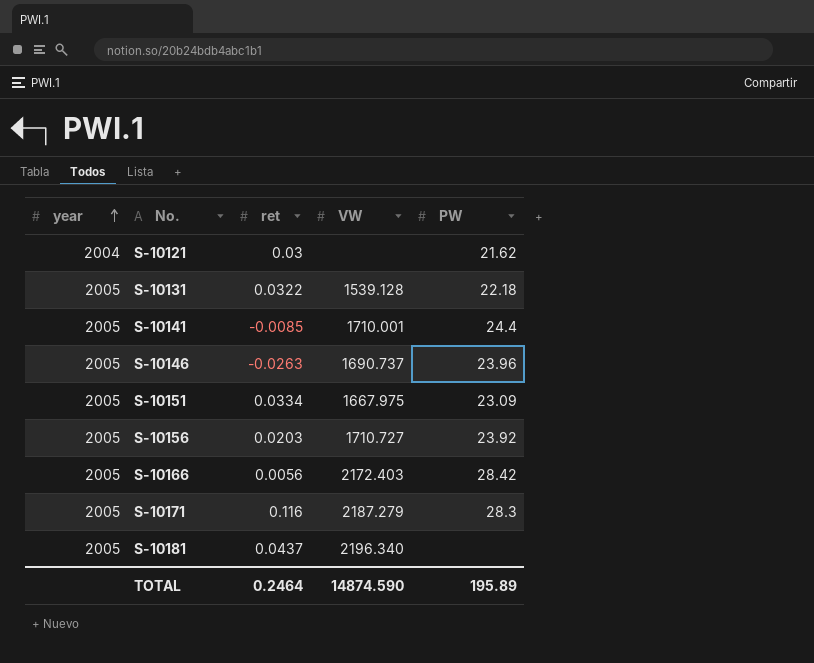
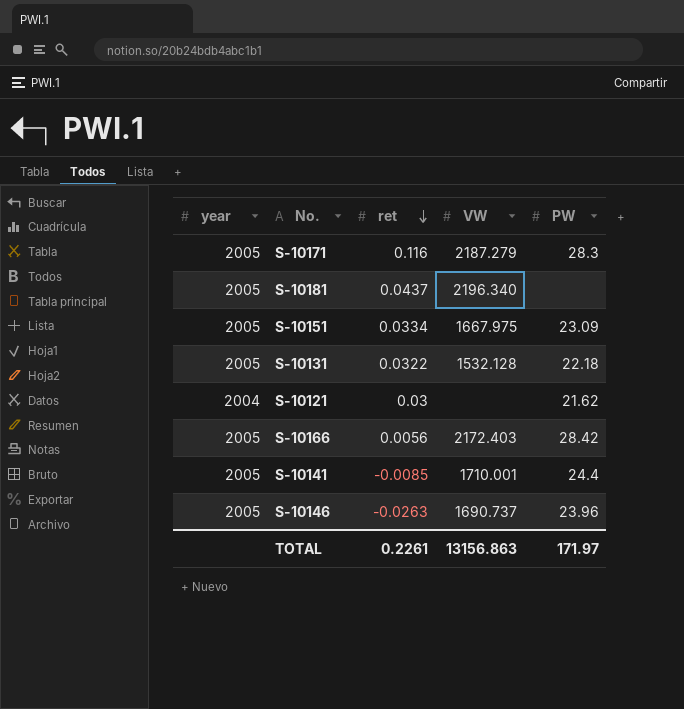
row order: year ascending -> ret descending
row S-10156: 2005 | 0.0203 | 1710.727 | 23.92 -> none
S-10131 | VW: 1539.128 -> 1532.128
TOTAL | ret: 0.2464 -> 0.2261
TOTAL | VW: 14874.590 -> 13156.863
TOTAL | PW: 195.89 -> 171.97

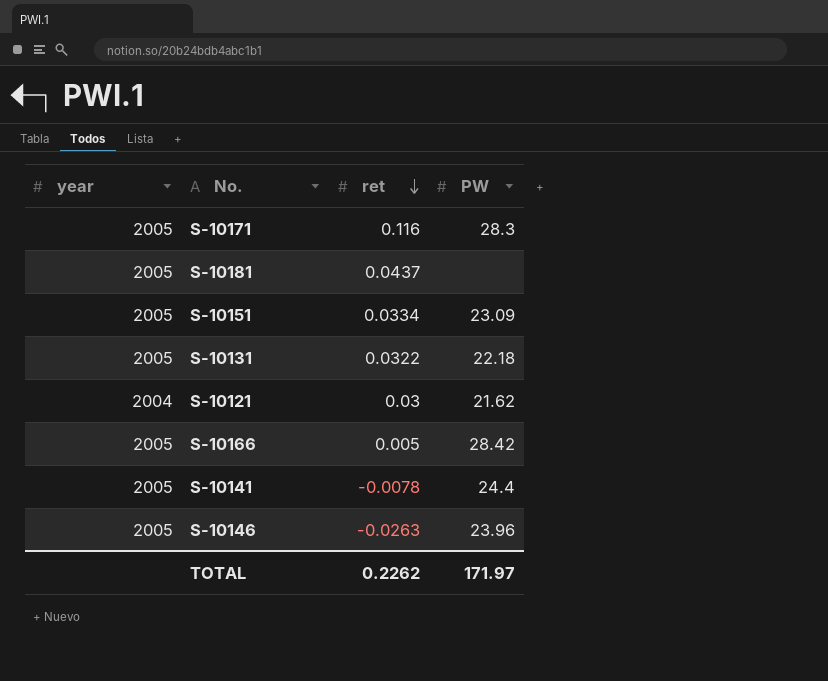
column VW | position: 4 -> none
S-10166 | ret: 0.0056 -> 0.005
S-10141 | ret: -0.0085 -> -0.0078
TOTAL | ret: 0.2261 -> 0.2262

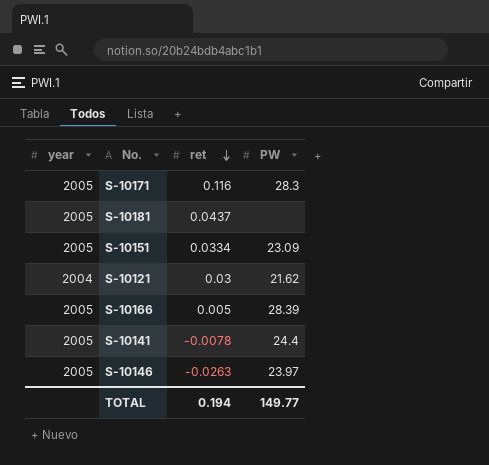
row S-10131: 2005 | 0.0322 | 22.18 -> none
S-10166 | PW: 28.42 -> 28.39
S-10146 | PW: 23.96 -> 23.97
TOTAL | ret: 0.2262 -> 0.194
TOTAL | PW: 171.97 -> 149.77

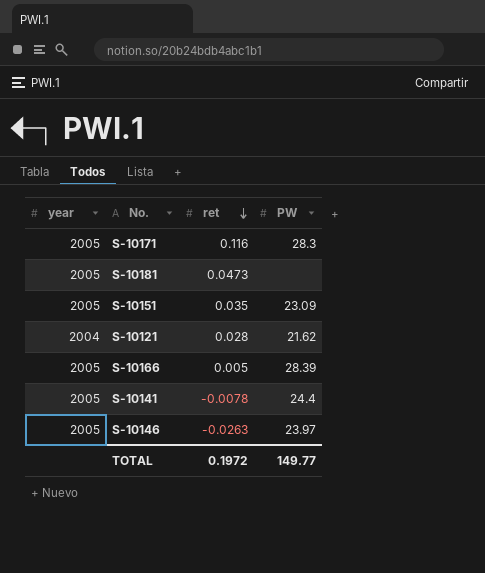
S-10181 | ret: 0.0437 -> 0.0473
S-10151 | ret: 0.0334 -> 0.035
S-10121 | ret: 0.03 -> 0.028
TOTAL | ret: 0.194 -> 0.1972

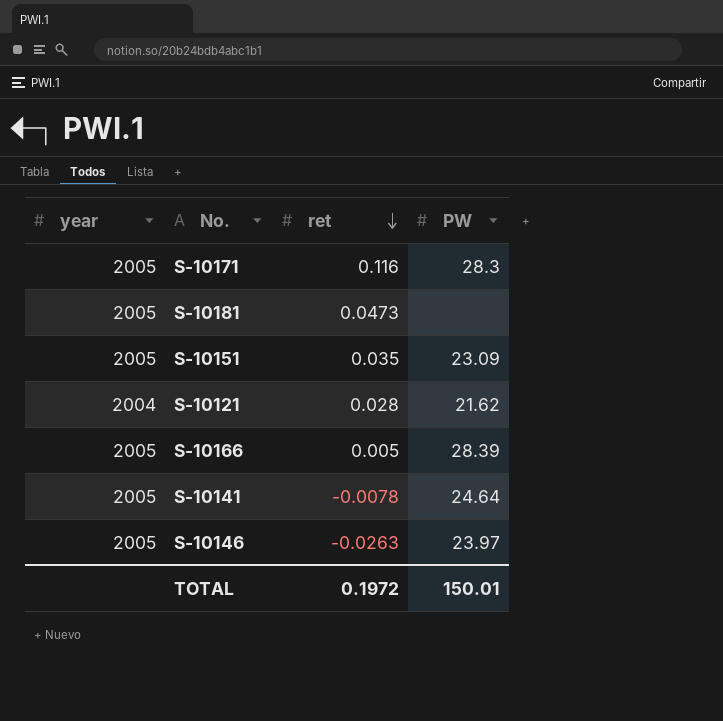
S-10141 | PW: 24.4 -> 24.64
TOTAL | PW: 149.77 -> 150.01

